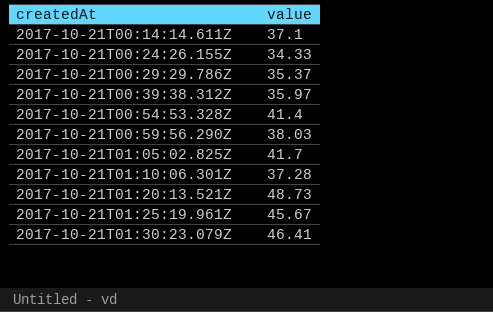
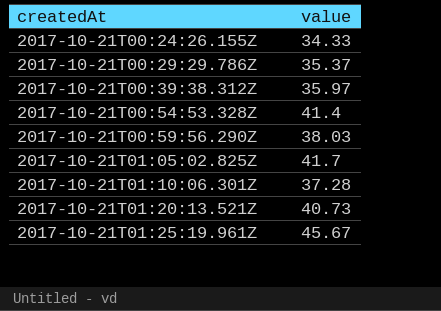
row 2017-10-21T00:14:14.611Z: 37.1 -> none
row 2017-10-21T01:30:23.079Z: 46.41 -> none
2017-10-21T01:20:13.521Z | value: 48.73 -> 40.73

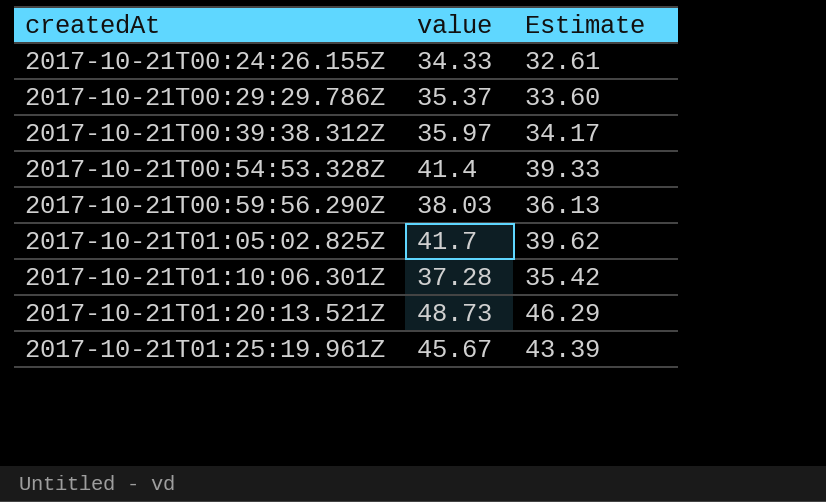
column Estimate | formula: none -> [value] * 0.95
2017-10-21T01:20:13.521Z | value: 40.73 -> 48.73

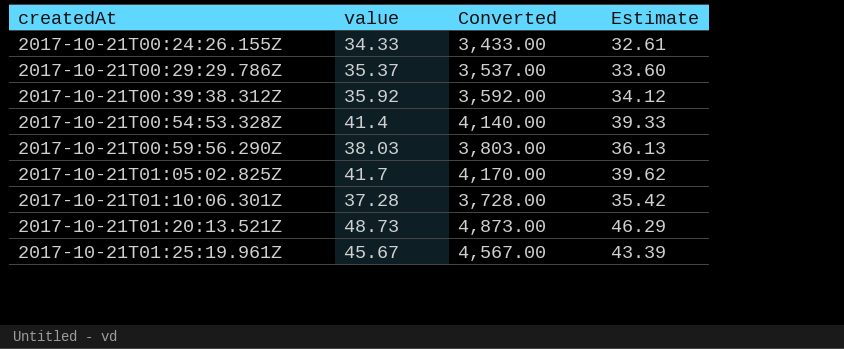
column Converted | formula: none -> [value] * 100
2017-10-21T00:39:38.312Z | value: 35.97 -> 35.92
2017-10-21T00:39:38.312Z | Estimate: 34.17 -> 34.12

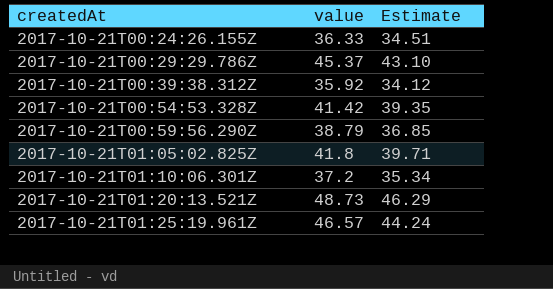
column Converted | formula: [value] * 100 -> none
2017-10-21T00:24:26.155Z | value: 34.33 -> 36.33
2017-10-21T00:24:26.155Z | Estimate: 32.61 -> 34.51
2017-10-21T00:29:29.786Z | value: 35.37 -> 45.37
2017-10-21T00:29:29.786Z | Estimate: 33.60 -> 43.10
2017-10-21T00:54:53.328Z | value: 41.4 -> 41.42
2017-10-21T00:54:53.328Z | Estimate: 39.33 -> 39.35
2017-10-21T00:59:56.290Z | value: 38.03 -> 38.79
2017-10-21T00:59:56.290Z | Estimate: 36.13 -> 36.85
2017-10-21T01:05:02.825Z | value: 41.7 -> 41.8
2017-10-21T01:05:02.825Z | Estimate: 39.62 -> 39.71
2017-10-21T01:10:06.301Z | value: 37.28 -> 37.2
2017-10-21T01:10:06.301Z | Estimate: 35.42 -> 35.34
2017-10-21T01:25:19.961Z | value: 45.67 -> 46.57
2017-10-21T01:25:19.961Z | Estimate: 43.39 -> 44.24

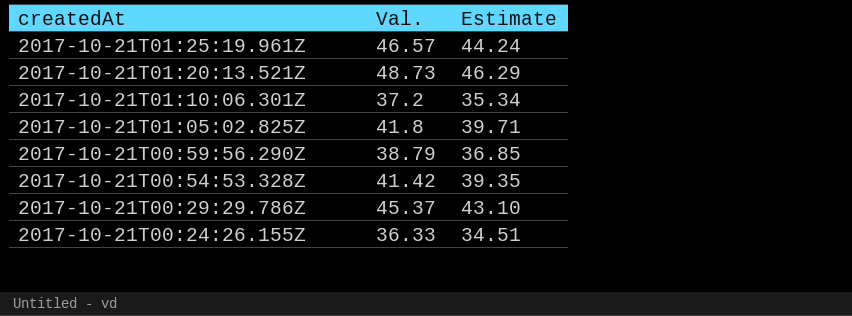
row order: createdAt ascending -> createdAt descending
column name: value -> Val.
row 2017-10-21T00:39:38.312Z: 35.92 | 34.12 -> none

